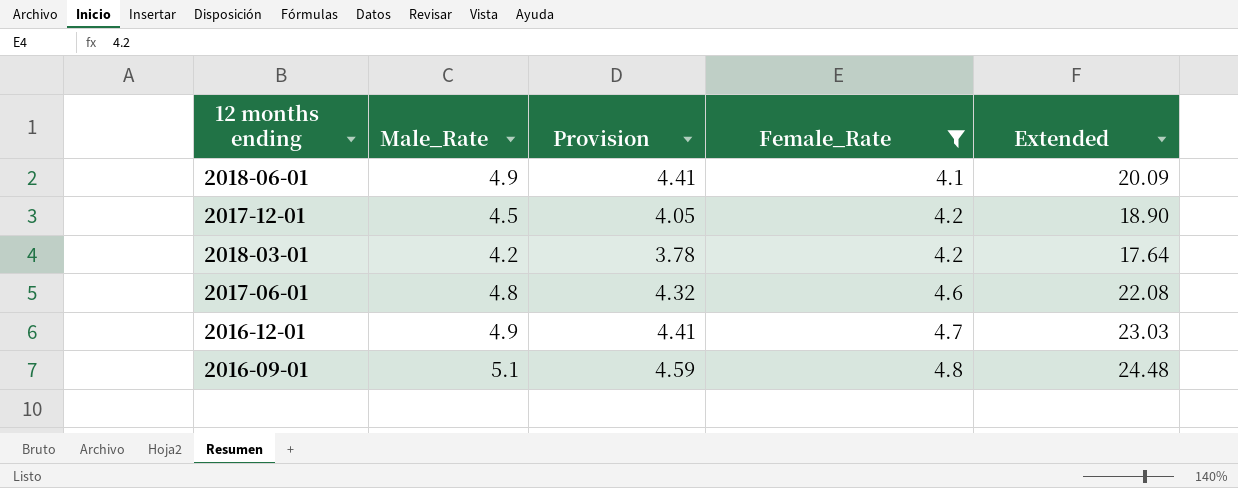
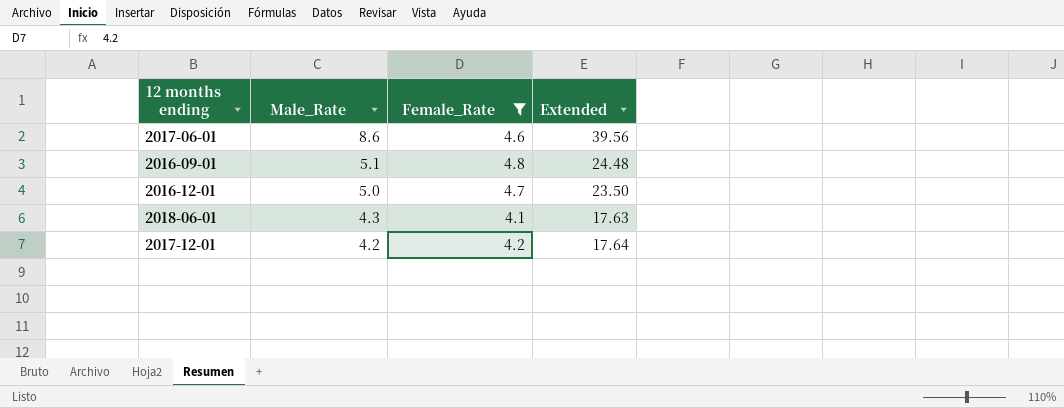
row order: Female_Rate ascending -> Male_Rate descending
column Provision | formula: [Male_Rate] * 0.9 -> none
row 2018-03-01: 4.2 | 3.78 | 4.2 | 17.64 -> none
2017-06-01 | Male_Rate: 4.8 -> 8.6
2017-06-01 | Extended: 22.08 -> 39.56
2016-12-01 | Male_Rate: 4.9 -> 5.0
2016-12-01 | Extended: 23.03 -> 23.50
2018-06-01 | Male_Rate: 4.9 -> 4.3
2018-06-01 | Extended: 20.09 -> 17.63
2017-12-01 | Male_Rate: 4.5 -> 4.2
2017-12-01 | Extended: 18.90 -> 17.64

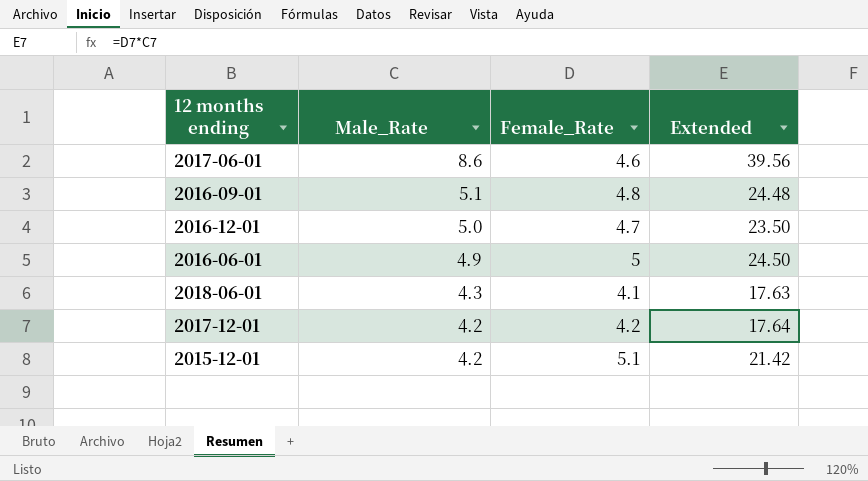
filter: Female_Rate <= 4.8 -> none

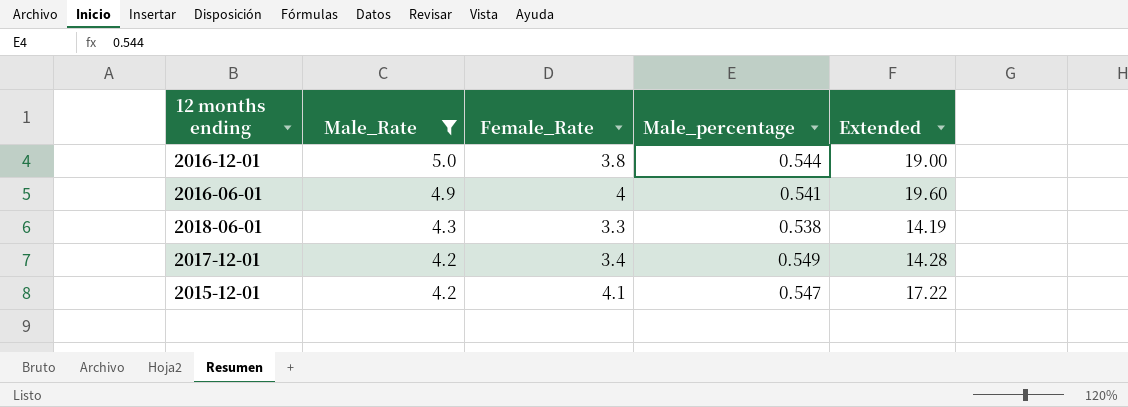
filter: none -> Male_Rate <= 5.0
column Male_percentage | position: none -> 4
2016-12-01 | Female_Rate: 4.7 -> 3.8
2016-12-01 | Extended: 23.50 -> 19.00
2016-06-01 | Female_Rate: 5 -> 4
2016-06-01 | Extended: 24.50 -> 19.60
2018-06-01 | Female_Rate: 4.1 -> 3.3
2018-06-01 | Extended: 17.63 -> 14.19
2017-12-01 | Female_Rate: 4.2 -> 3.4
2017-12-01 | Extended: 17.64 -> 14.28
2015-12-01 | Female_Rate: 5.1 -> 4.1
2015-12-01 | Extended: 21.42 -> 17.22

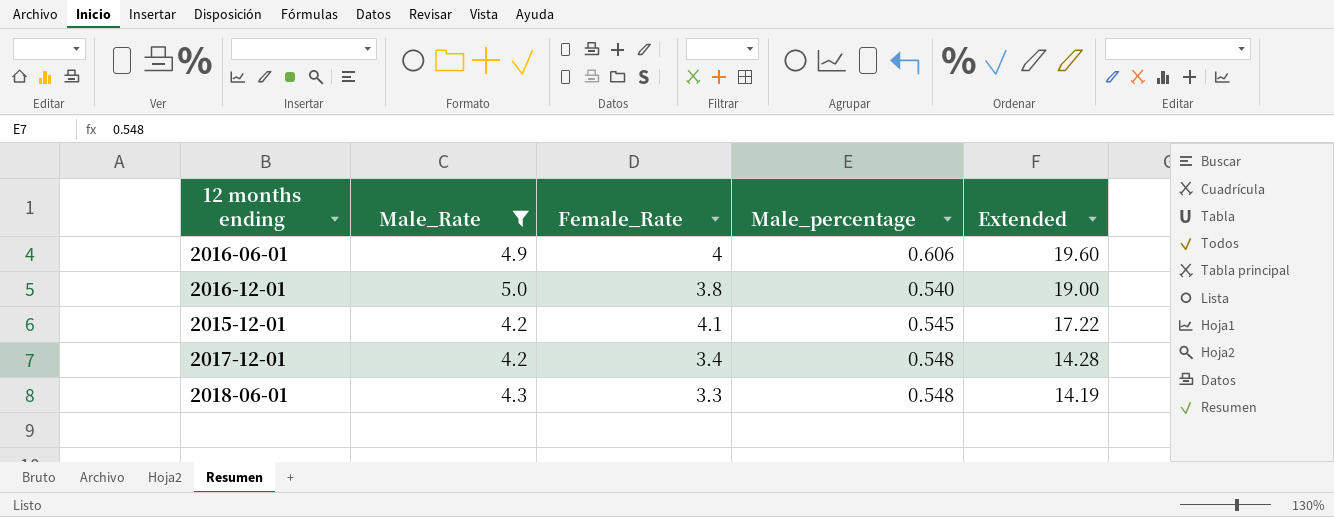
row order: Male_Rate descending -> Extended descending
2016-06-01 | Male_percentage: 0.541 -> 0.606
2016-12-01 | Male_percentage: 0.544 -> 0.540
2015-12-01 | Male_percentage: 0.547 -> 0.545
2017-12-01 | Male_percentage: 0.549 -> 0.548
2018-06-01 | Male_percentage: 0.538 -> 0.548

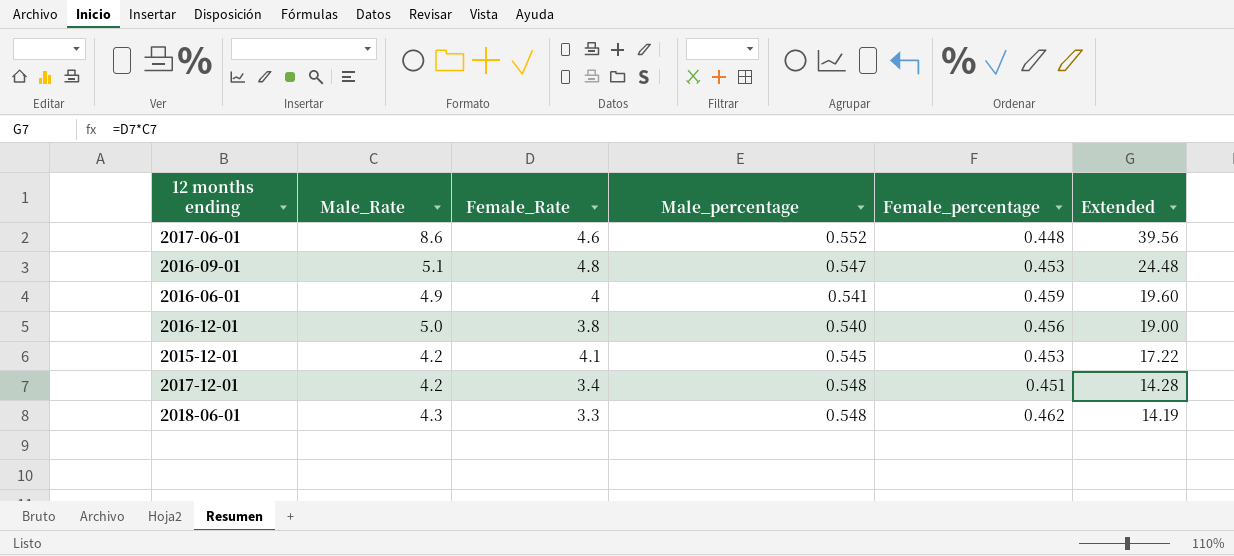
filter: Male_Rate <= 5.0 -> none
column Female_percentage | position: none -> 5
2016-06-01 | Male_percentage: 0.606 -> 0.541

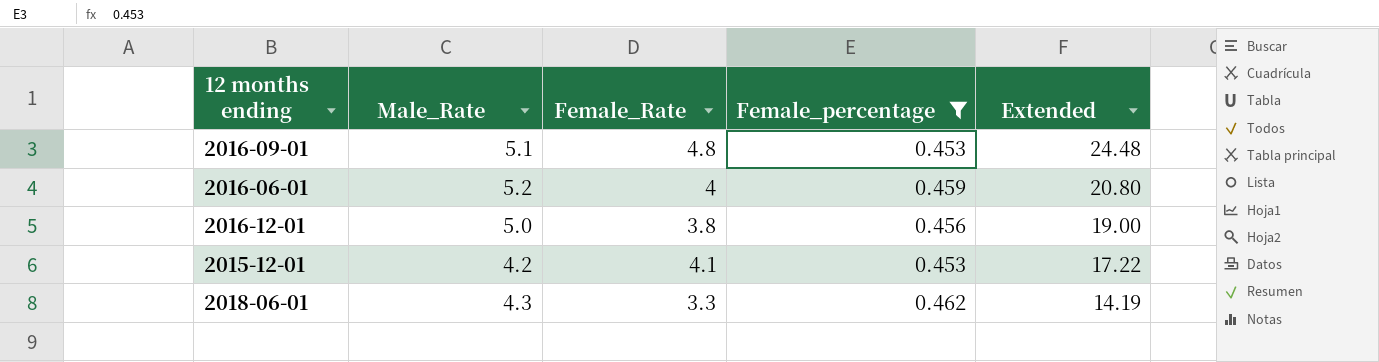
filter: none -> Female_percentage >= 0.453
column Male_percentage | position: 4 -> none
2016-06-01 | Male_Rate: 4.9 -> 5.2
2016-06-01 | Extended: 19.60 -> 20.80

